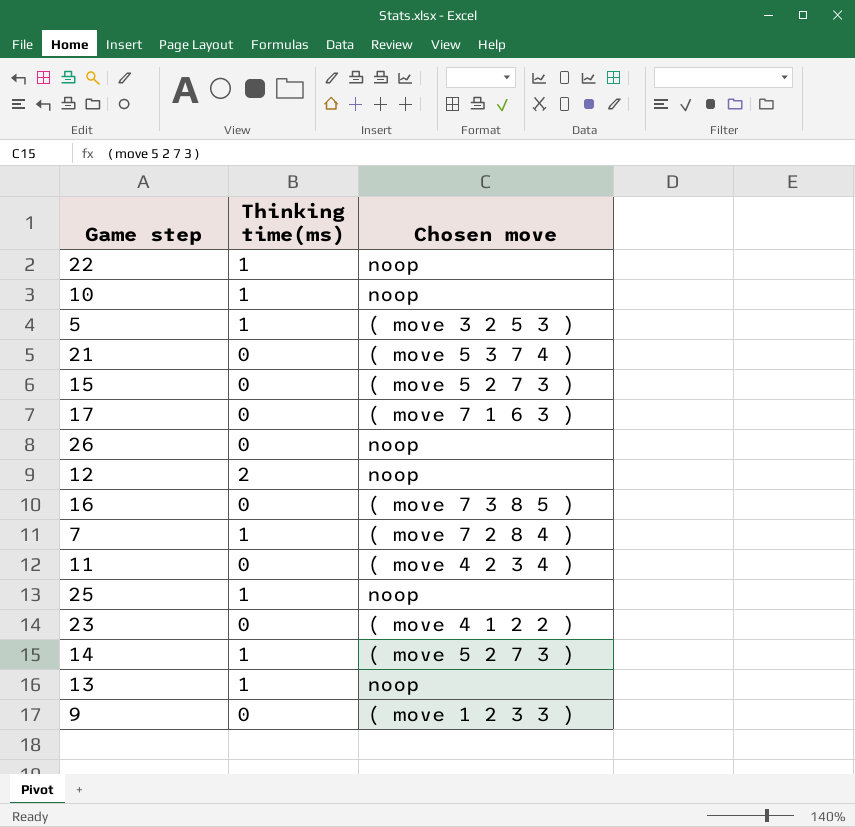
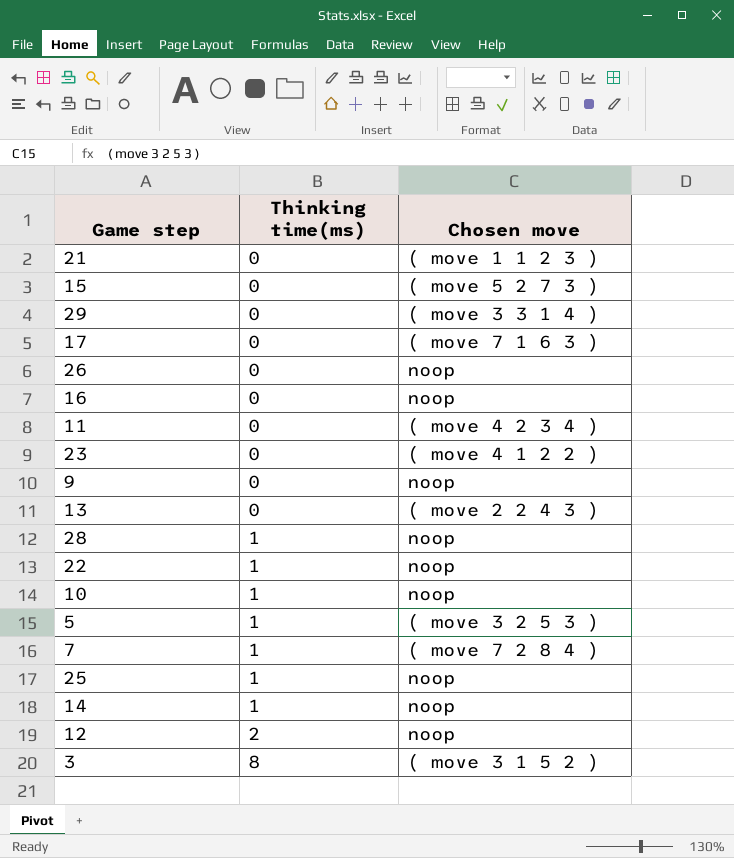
row order: none -> Thinking time(ms) ascending
21 | Chosen move: ( move 5 3 7 4 ) -> ( move 1 1 2 3 )
row 29: none -> 0 | ( move 3 3 1 4 )
16 | Chosen move: ( move 7 3 8 5 ) -> noop
9 | Chosen move: ( move 1 2 3 3 ) -> noop
13 | Thinking time(ms): 1 -> 0
13 | Chosen move: noop -> ( move 2 2 4 3 )
row 28: none -> 1 | noop
14 | Chosen move: ( move 5 2 7 3 ) -> noop
row 3: none -> 8 | ( move 3 1 5 2 )

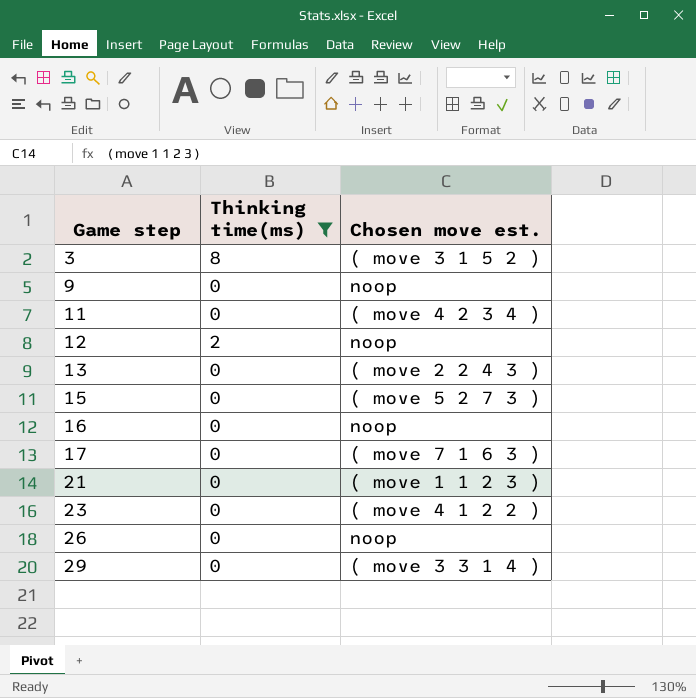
filter: none -> Thinking time(ms) != 1
row order: Thinking time(ms) ascending -> Game step ascending
column name: Chosen move -> Chosen move est.

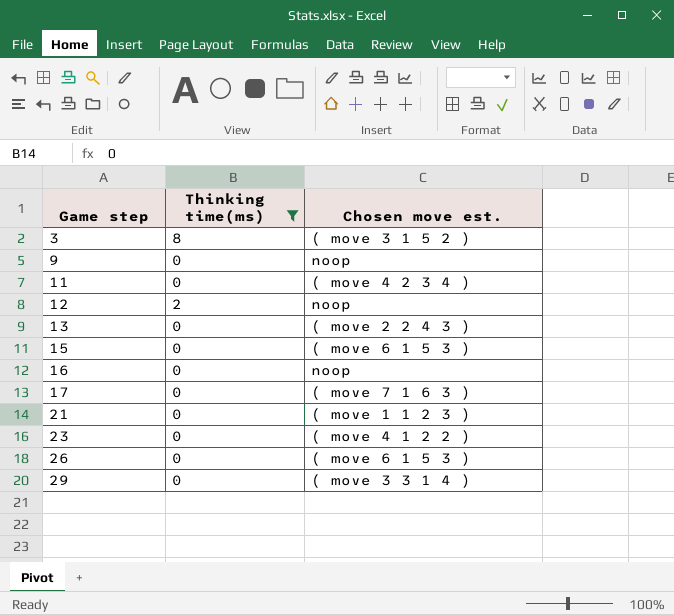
15 | Chosen move est.: ( move 5 2 7 3 ) -> ( move 6 1 5 3 )
26 | Chosen move est.: noop -> ( move 6 1 5 3 )

